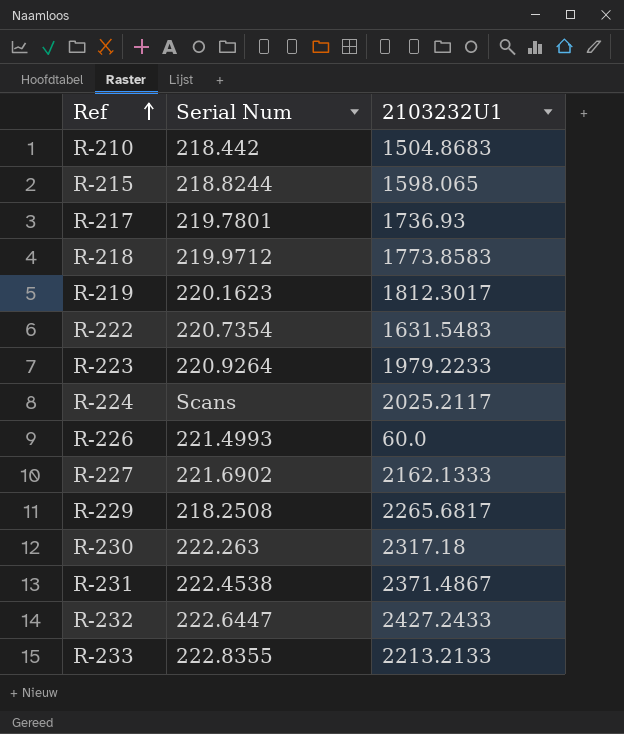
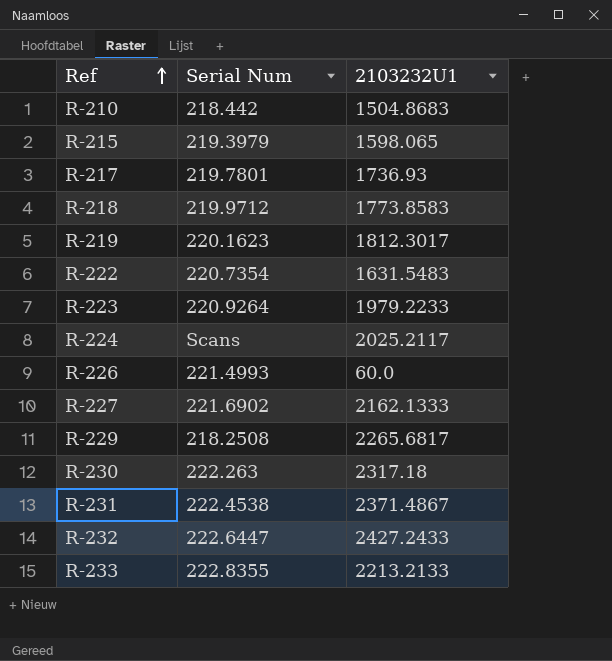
R-215 | Serial Num: 218.8244 -> 219.3979

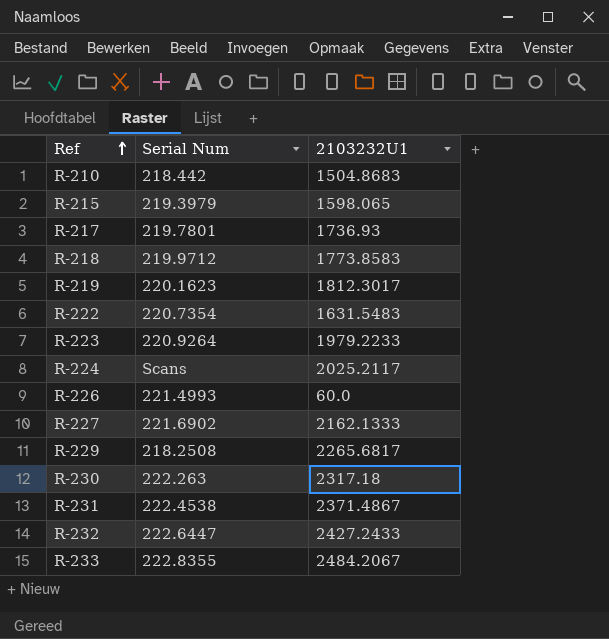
R-233 | 2103232U1: 2213.2133 -> 2484.2067

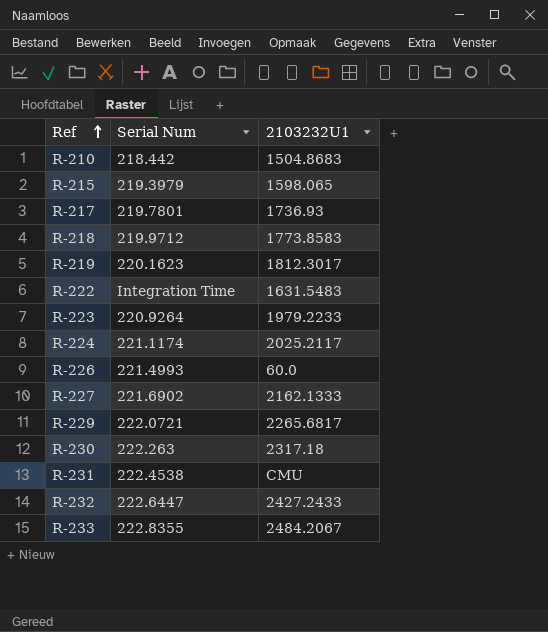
R-222 | Serial Num: 220.7354 -> Integration Time
R-224 | Serial Num: Scans -> 221.1174
R-229 | Serial Num: 218.2508 -> 222.0721
R-231 | 2103232U1: 2371.4867 -> CMU

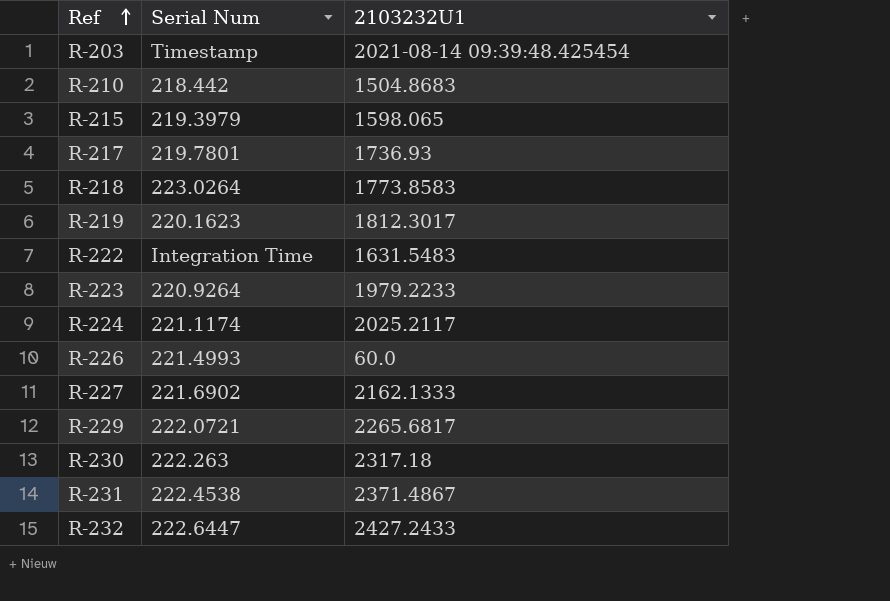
row R-233: 222.8355 | 2484.2067 -> none
row R-203: none -> Timestamp | 2021-08-14 09:39:48.425454
R-218 | Serial Num: 219.9712 -> 223.0264
R-231 | 2103232U1: CMU -> 2371.4867

